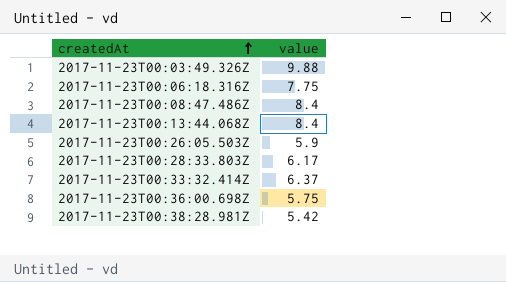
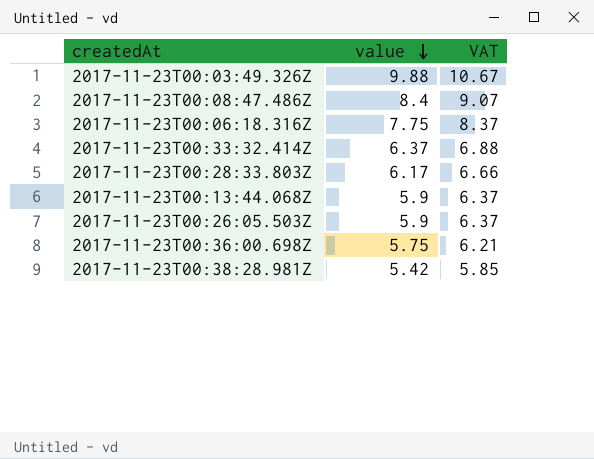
row order: createdAt ascending -> value descending
column VAT | formula: none -> [value] * 1.08
2017-11-23T00:13:44.068Z | value: 8.4 -> 5.9

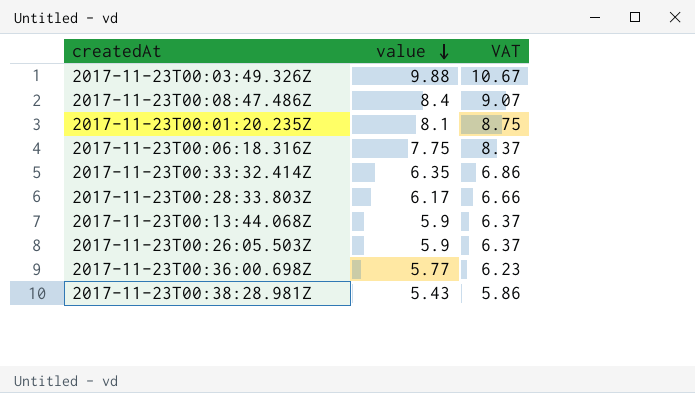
row 2017-11-23T00:01:20.235Z: none -> 8.1 | 8.75
2017-11-23T00:33:32.414Z | value: 6.37 -> 6.35
2017-11-23T00:33:32.414Z | VAT: 6.88 -> 6.86
2017-11-23T00:36:00.698Z | value: 5.75 -> 5.77
2017-11-23T00:36:00.698Z | VAT: 6.21 -> 6.23
2017-11-23T00:38:28.981Z | value: 5.42 -> 5.43
2017-11-23T00:38:28.981Z | VAT: 5.85 -> 5.86

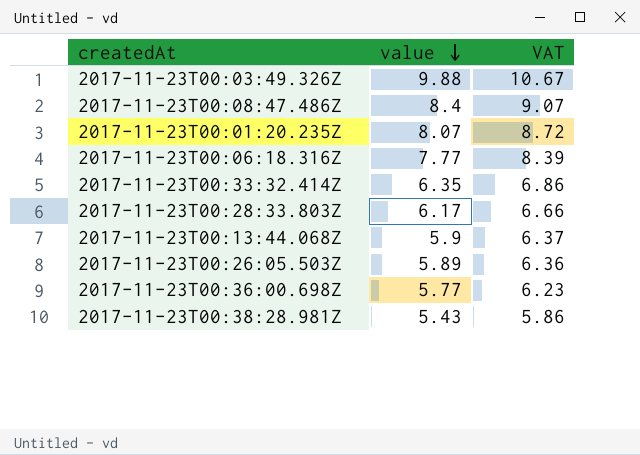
2017-11-23T00:01:20.235Z | value: 8.1 -> 8.07
2017-11-23T00:01:20.235Z | VAT: 8.75 -> 8.72
2017-11-23T00:06:18.316Z | value: 7.75 -> 7.77
2017-11-23T00:06:18.316Z | VAT: 8.37 -> 8.39
2017-11-23T00:26:05.503Z | value: 5.9 -> 5.89
2017-11-23T00:26:05.503Z | VAT: 6.37 -> 6.36

